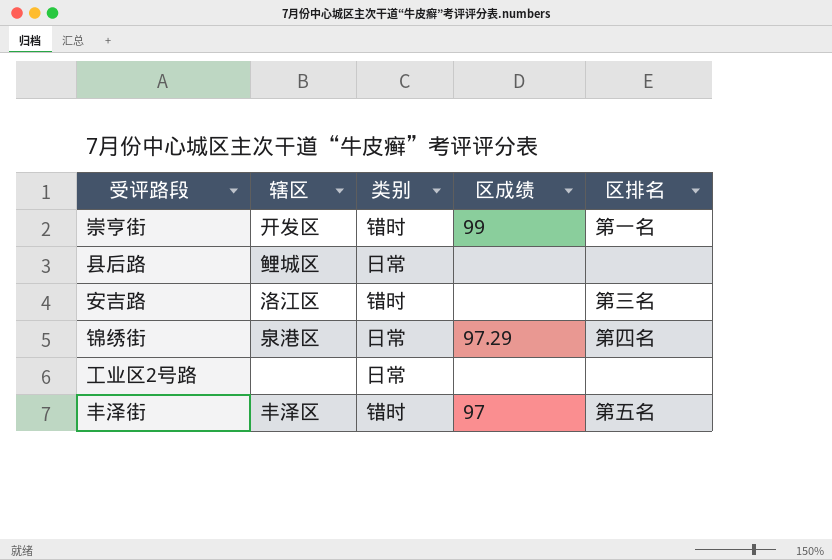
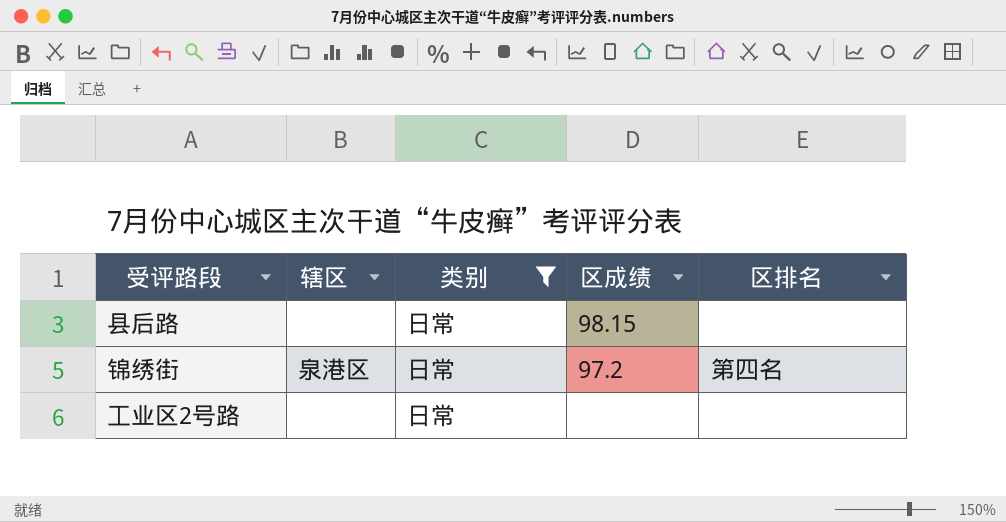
filter: none -> 类别 = 日常
县后路 | 辖区: 鲤城区 -> none
县后路 | 区成绩: none -> 98.15
锦绣街 | 区成绩: 97.29 -> 97.2

